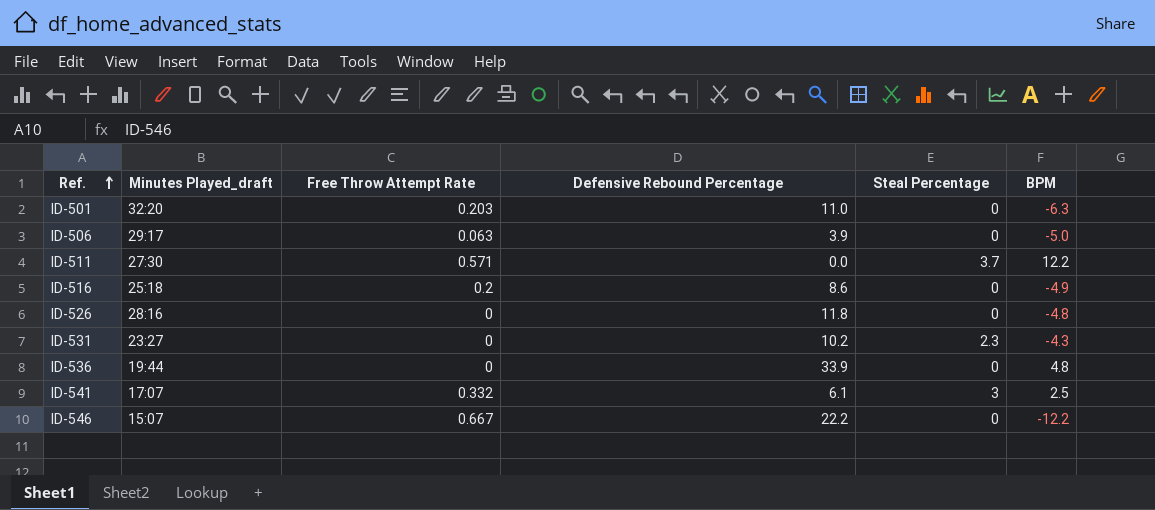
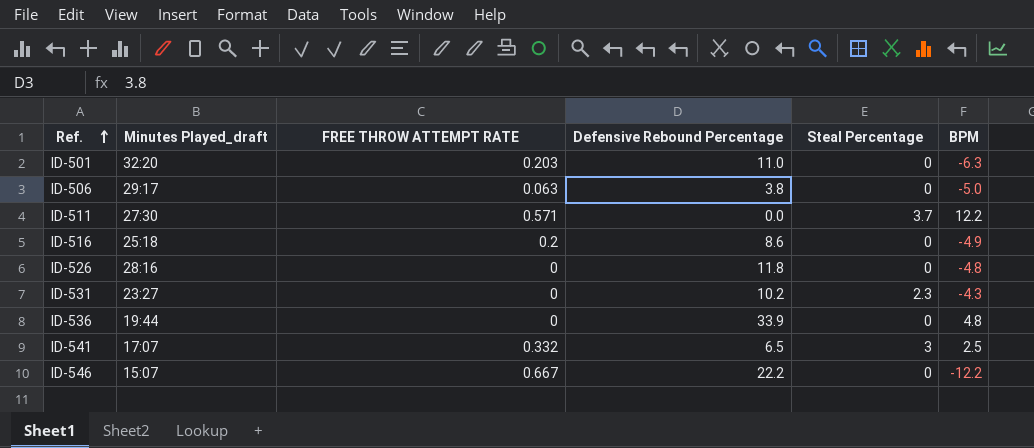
column name: Free Throw Attempt Rate -> FREE THROW ATTEMPT RATE
ID-506 | Defensive Rebound Percentage: 3.9 -> 3.8
ID-541 | Defensive Rebound Percentage: 6.1 -> 6.5

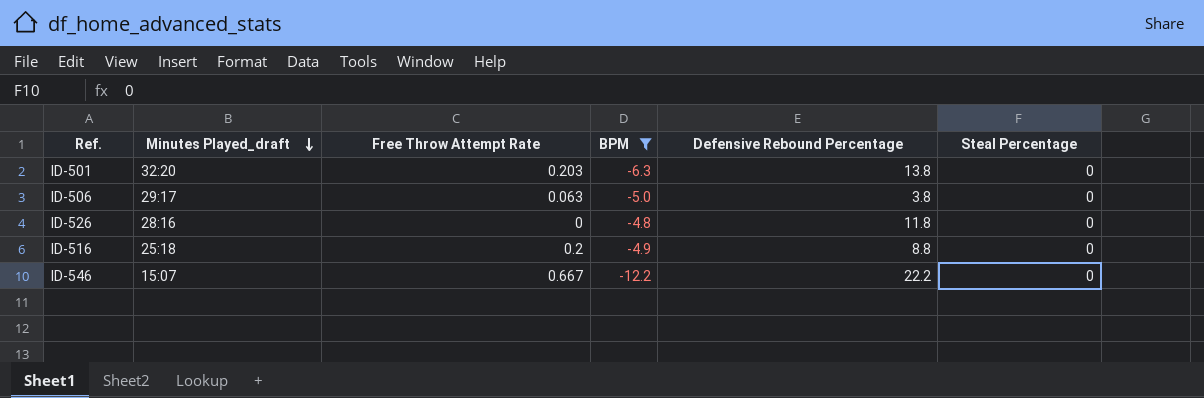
filter: none -> BPM <= -4.8
row order: Ref. ascending -> Minutes Played_draft descending
column name: FREE THROW ATTEMPT RATE -> Free Throw Attempt Rate
column BPM | position: 6 -> 4
ID-501 | Defensive Rebound Percentage: 11.0 -> 13.8
ID-516 | Defensive Rebound Percentage: 8.6 -> 8.8

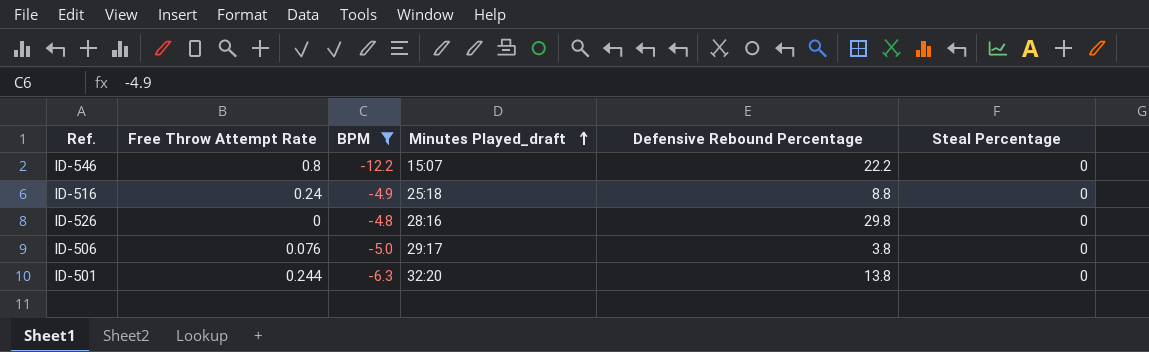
row order: Minutes Played_draft descending -> Minutes Played_draft ascending
column Minutes Played_draft | position: 2 -> 4
ID-546 | Free Throw Attempt Rate: 0.667 -> 0.8
ID-516 | Free Throw Attempt Rate: 0.2 -> 0.24
ID-526 | Defensive Rebound Percentage: 11.8 -> 29.8
ID-506 | Free Throw Attempt Rate: 0.063 -> 0.076
ID-501 | Free Throw Attempt Rate: 0.203 -> 0.244

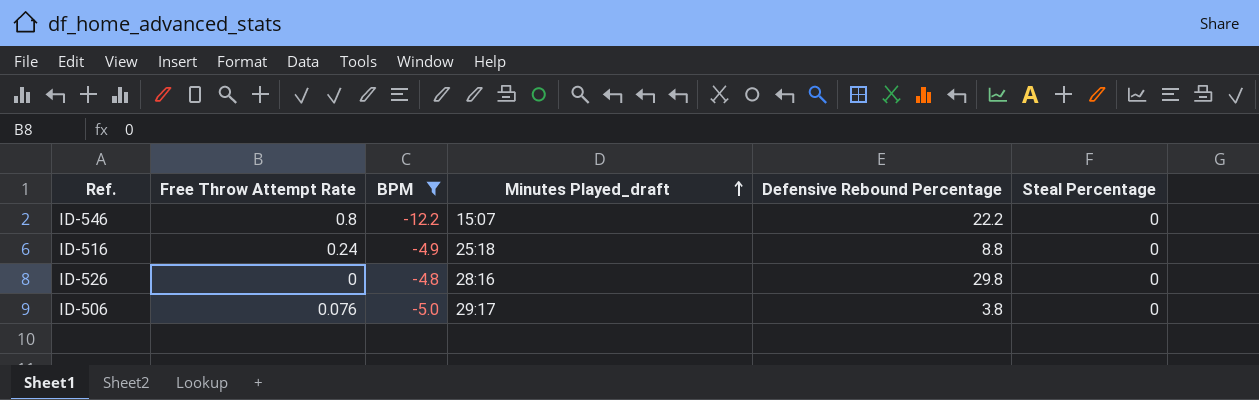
row ID-501: 0.244 | -6.3 | 32:20 | 13.8 | 0 -> none

